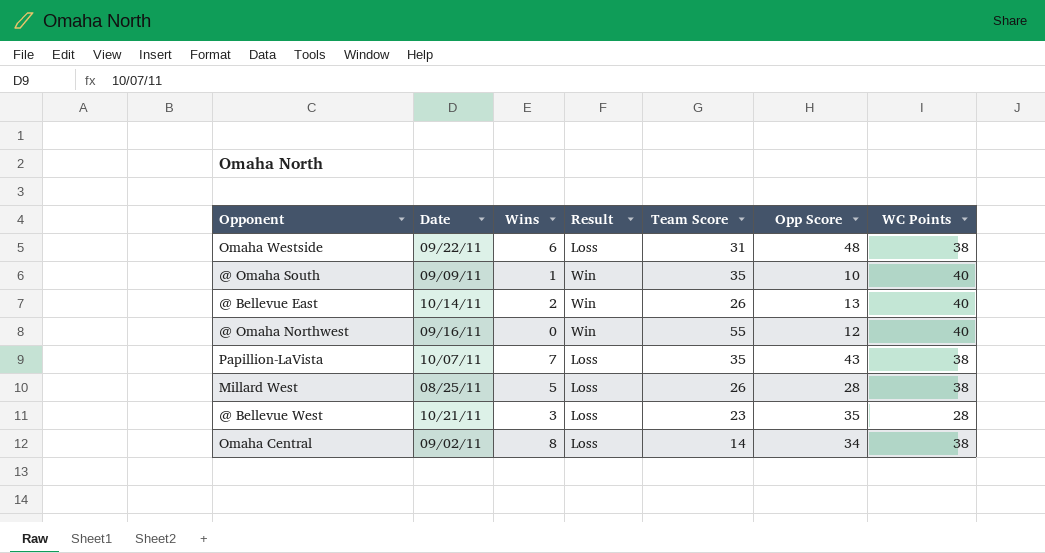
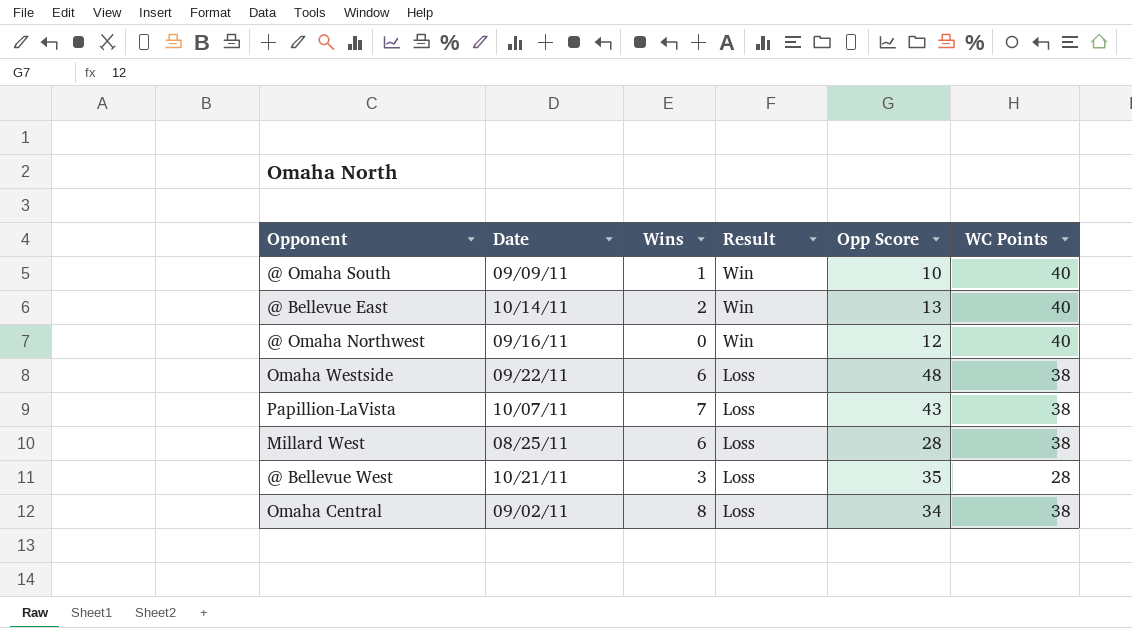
row order: none -> Result descending
column Team Score | position: 5 -> none
Millard West | Wins: 5 -> 6

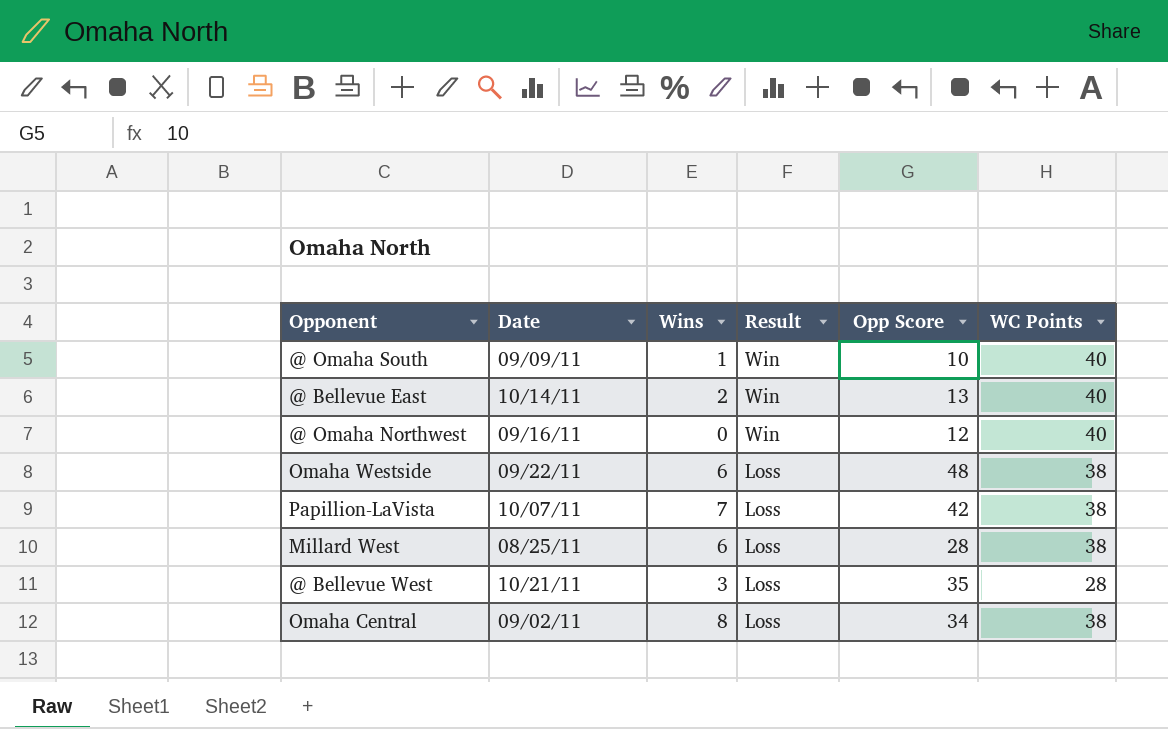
Papillion-LaVista | Opp Score: 43 -> 42

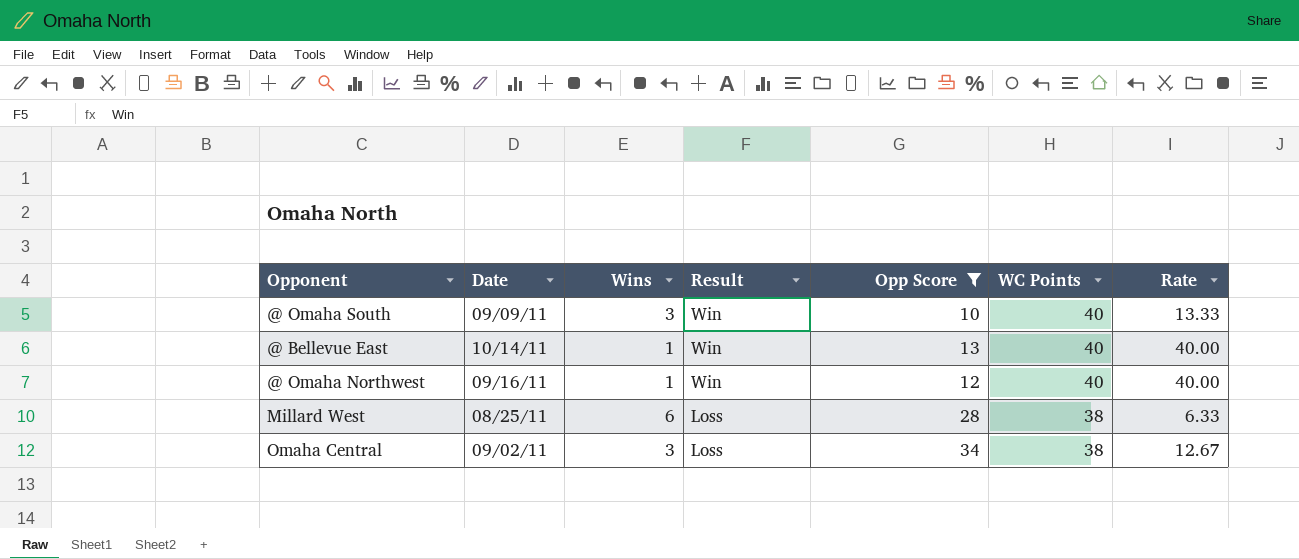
filter: none -> Opp Score <= 34
column Rate | formula: none -> [WC Points] / [Wins]
@ Omaha South | Wins: 1 -> 3
@ Bellevue East | Wins: 2 -> 1
@ Omaha Northwest | Wins: 0 -> 1
Omaha Central | Wins: 8 -> 3

